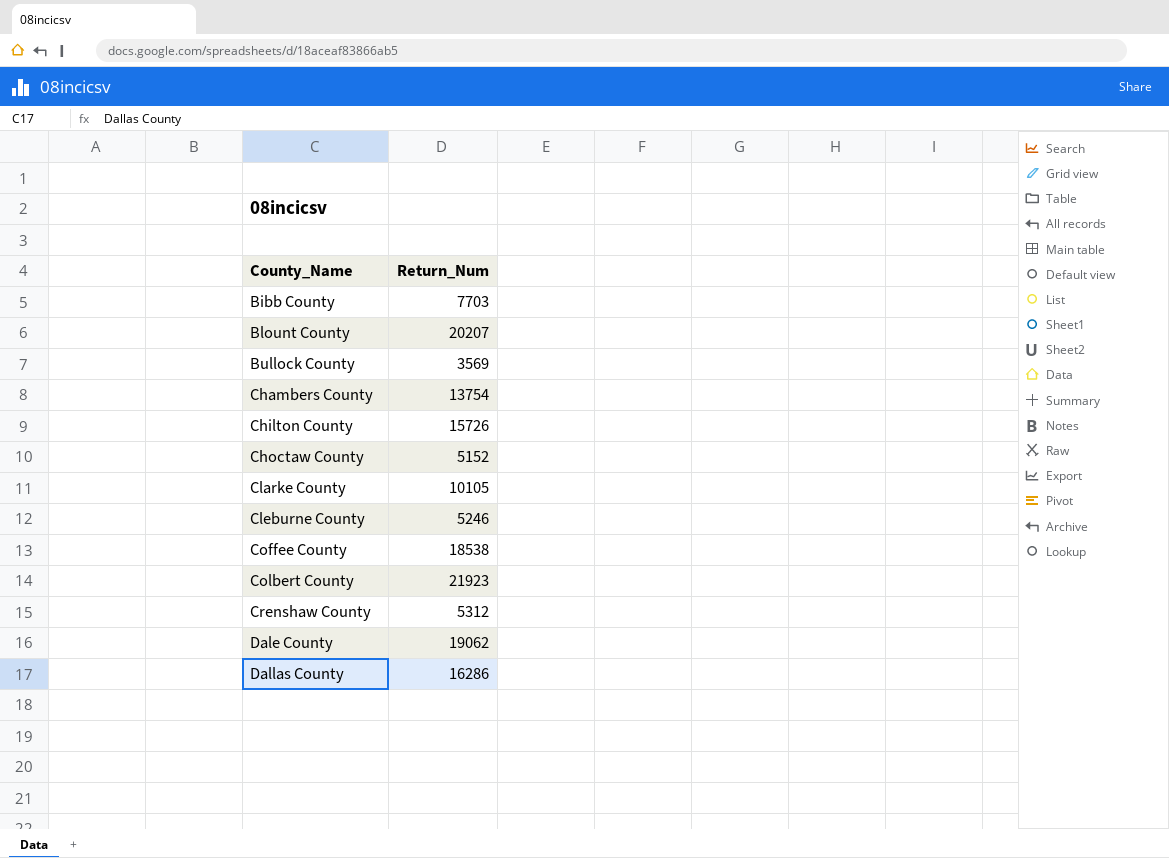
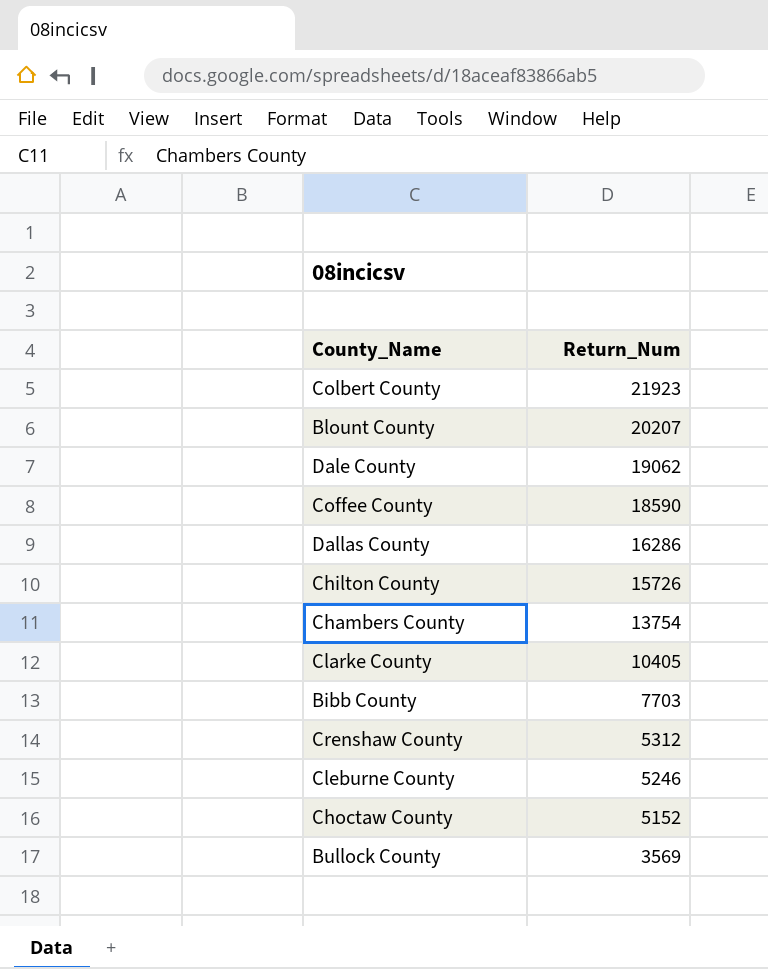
row order: County_Name ascending -> Return_Num descending
Coffee County | Return_Num: 18538 -> 18590
Clarke County | Return_Num: 10105 -> 10405

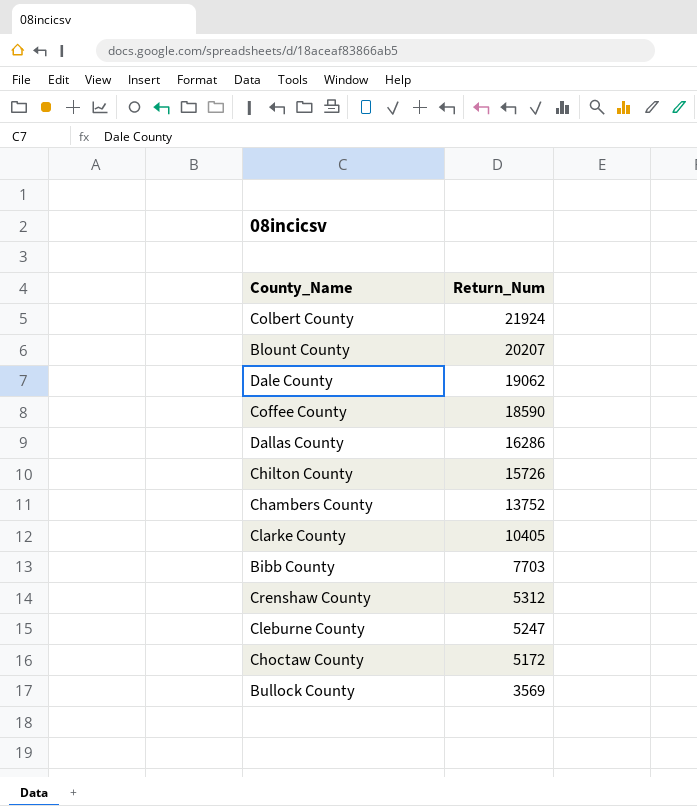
Colbert County | Return_Num: 21923 -> 21924
Chambers County | Return_Num: 13754 -> 13752
Cleburne County | Return_Num: 5246 -> 5247
Choctaw County | Return_Num: 5152 -> 5172

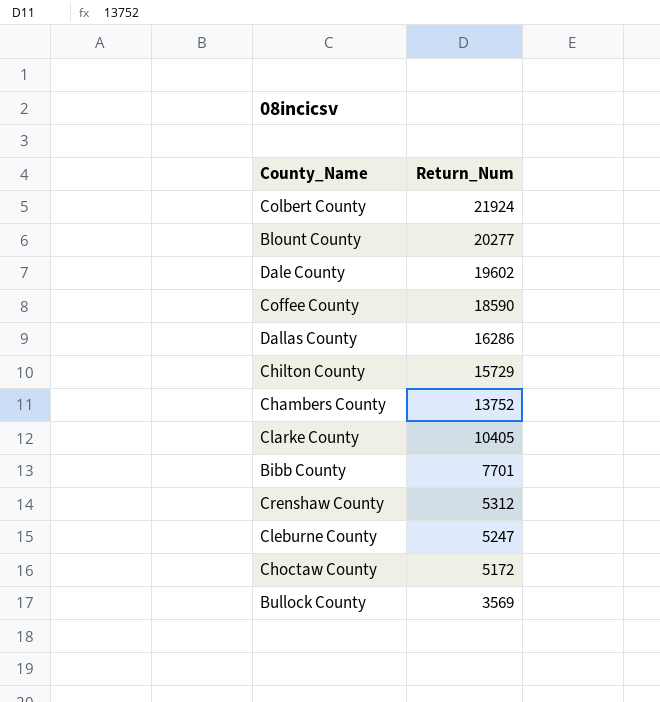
Blount County | Return_Num: 20207 -> 20277
Dale County | Return_Num: 19062 -> 19602
Chilton County | Return_Num: 15726 -> 15729
Bibb County | Return_Num: 7703 -> 7701

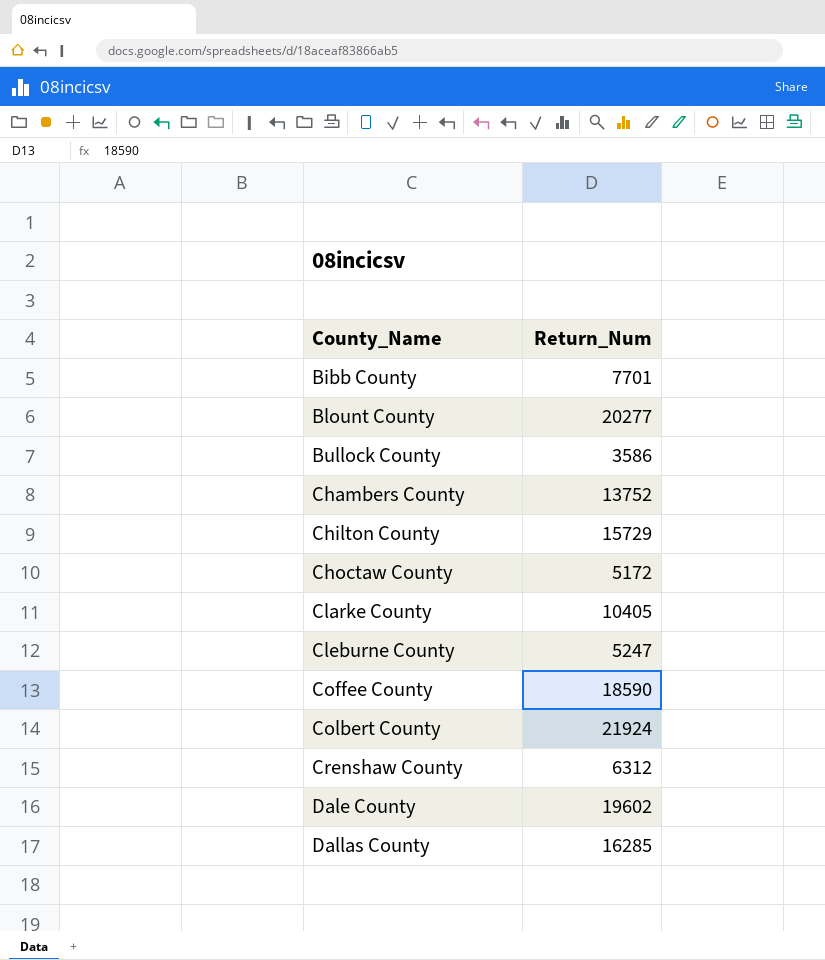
row order: Return_Num descending -> County_Name ascending
Bullock County | Return_Num: 3569 -> 3586
Crenshaw County | Return_Num: 5312 -> 6312
Dallas County | Return_Num: 16286 -> 16285

